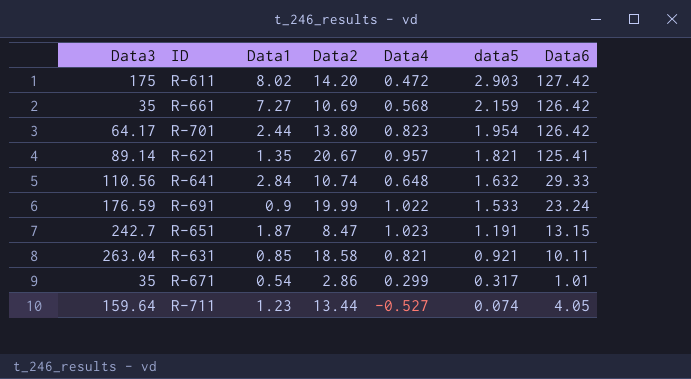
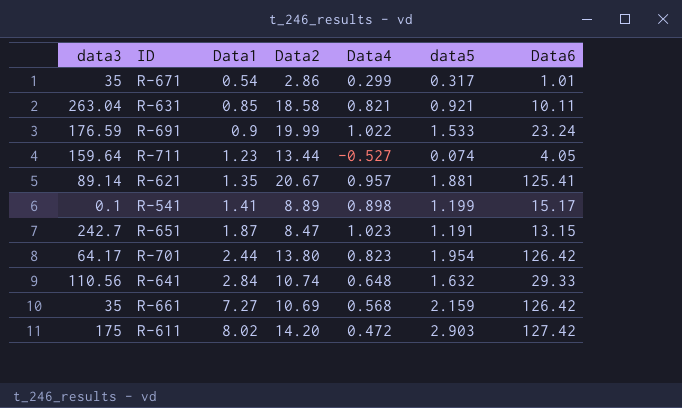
row order: data5 descending -> Data1 ascending
column name: Data3 -> data3
R-621 | data5: 1.821 -> 1.881
row R-541: none -> 0.1 | 1.41 | 8.89 | 0.898 | 1.199 | 15.17

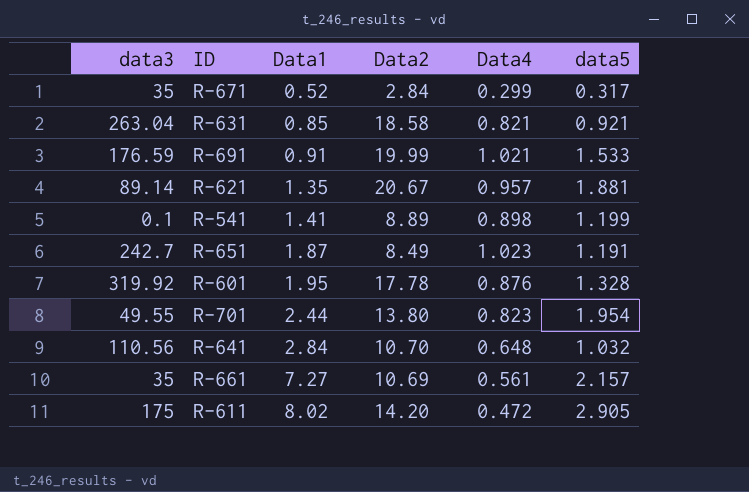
column Data6 | position: 7 -> none
row R-711: 159.64 | 1.23 | 13.44 | -0.527 | 0.074 | 4.05 -> none
R-671 | Data1: 0.54 -> 0.52
R-671 | Data2: 2.86 -> 2.84
R-691 | Data1: 0.9 -> 0.91
R-691 | Data4: 1.022 -> 1.021
R-651 | Data2: 8.47 -> 8.49
row R-601: none -> 319.92 | 1.95 | 17.78 | 0.876 | 1.328
R-701 | data3: 64.17 -> 49.55
R-641 | Data2: 10.74 -> 10.70
R-641 | data5: 1.632 -> 1.032
R-661 | Data4: 0.568 -> 0.561
R-661 | data5: 2.159 -> 2.157
R-611 | data5: 2.903 -> 2.905

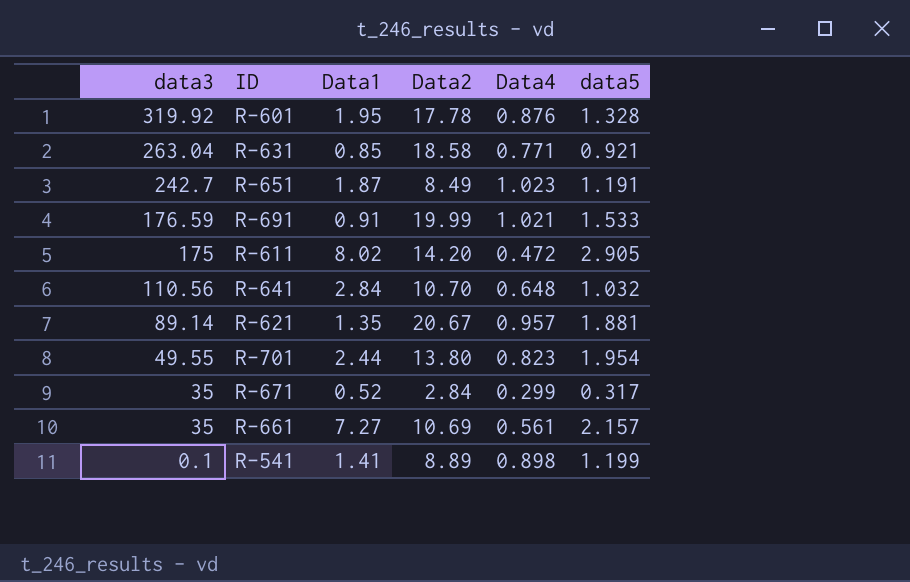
row order: Data1 ascending -> data3 descending
R-631 | Data4: 0.821 -> 0.771

